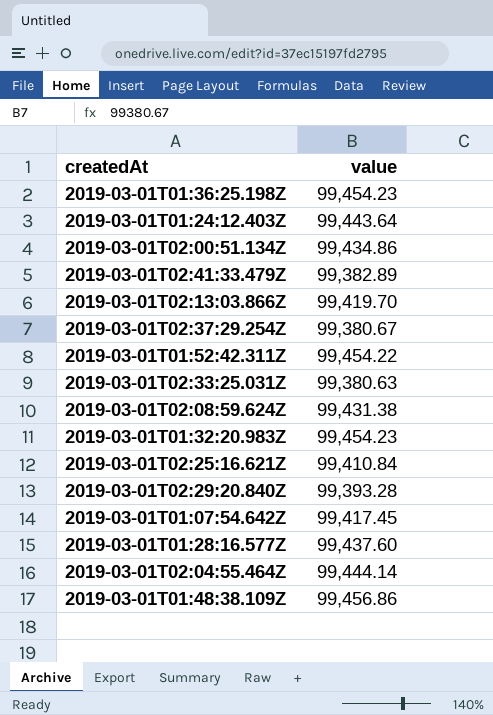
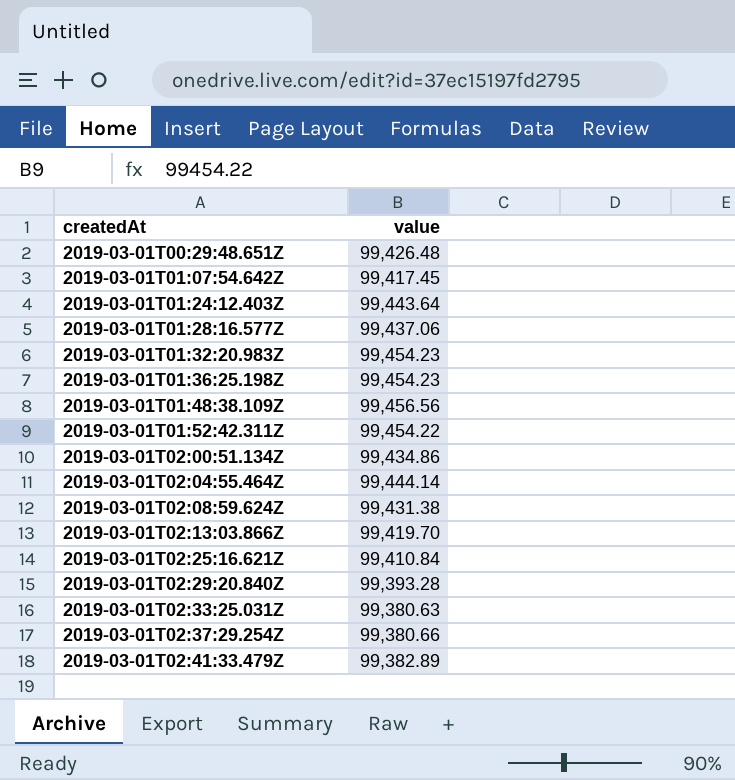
row order: none -> createdAt ascending
row 2019-03-01T00:29:48.651Z: none -> 99,426.48
2019-03-01T01:28:16.577Z | value: 99,437.60 -> 99,437.06
2019-03-01T01:48:38.109Z | value: 99,456.86 -> 99,456.56
2019-03-01T02:37:29.254Z | value: 99,380.67 -> 99,380.66

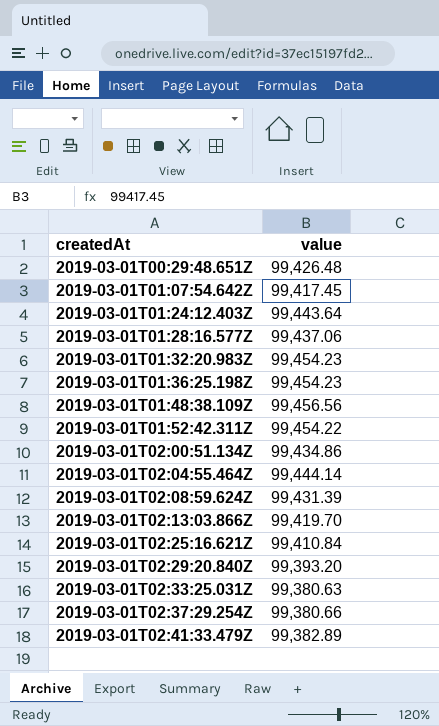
2019-03-01T02:08:59.624Z | value: 99,431.38 -> 99,431.39
2019-03-01T02:29:20.840Z | value: 99,393.28 -> 99,393.20

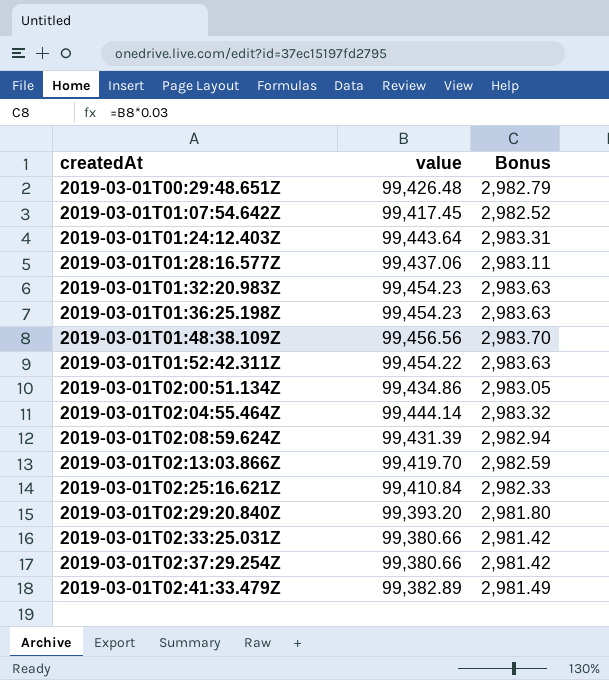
column Bonus | formula: none -> [value] * 0.03
2019-03-01T02:33:25.031Z | value: 99,380.63 -> 99,380.66

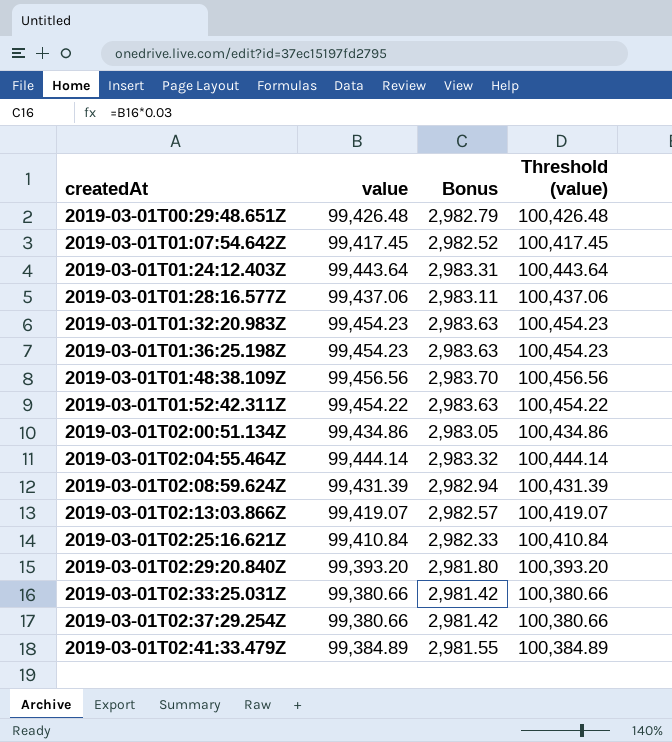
column Threshold (value) | formula: none -> [value] + 1000
2019-03-01T02:13:03.866Z | value: 99,419.70 -> 99,419.07
2019-03-01T02:13:03.866Z | Bonus: 2,982.59 -> 2,982.57
2019-03-01T02:41:33.479Z | value: 99,382.89 -> 99,384.89
2019-03-01T02:41:33.479Z | Bonus: 2,981.49 -> 2,981.55

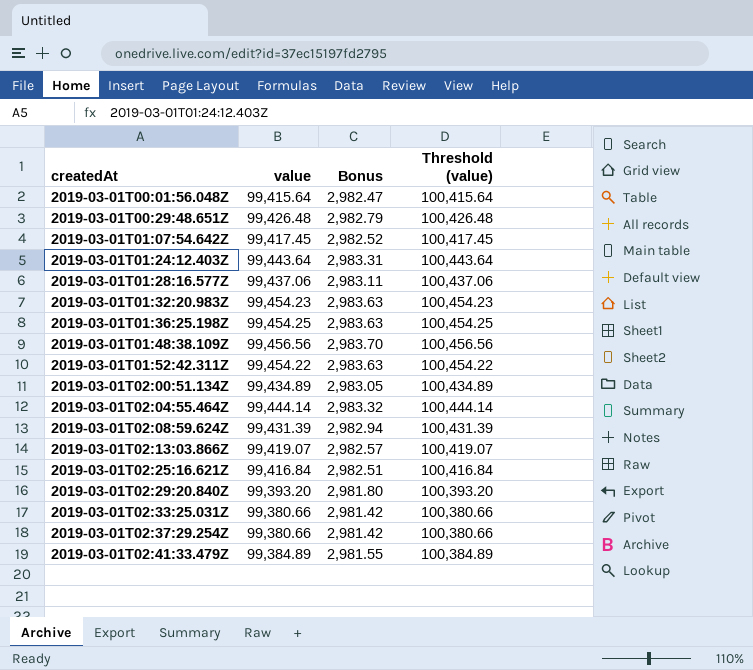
row 2019-03-01T00:01:56.048Z: none -> 99,415.64 | 2,982.47 | 100,415.64
2019-03-01T01:36:25.198Z | value: 99,454.23 -> 99,454.25
2019-03-01T01:36:25.198Z | Threshold (value): 100,454.23 -> 100,454.25
2019-03-01T02:00:51.134Z | value: 99,434.86 -> 99,434.89
2019-03-01T02:00:51.134Z | Threshold (value): 100,434.86 -> 100,434.89
2019-03-01T02:25:16.621Z | value: 99,410.84 -> 99,416.84
2019-03-01T02:25:16.621Z | Bonus: 2,982.33 -> 2,982.51
2019-03-01T02:25:16.621Z | Threshold (value): 100,410.84 -> 100,416.84

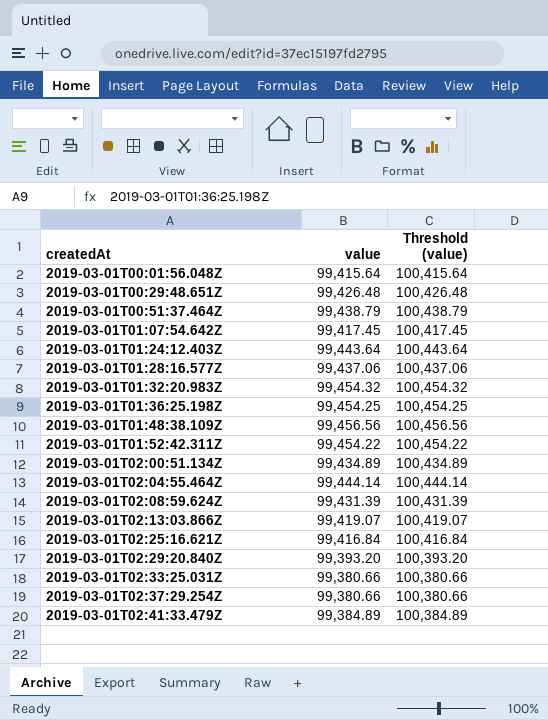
column Bonus | formula: [value] * 0.03 -> none
row 2019-03-01T00:51:37.464Z: none -> 99,438.79 | 100,438.79
2019-03-01T01:32:20.983Z | value: 99,454.23 -> 99,454.32
2019-03-01T01:32:20.983Z | Threshold (value): 100,454.23 -> 100,454.32

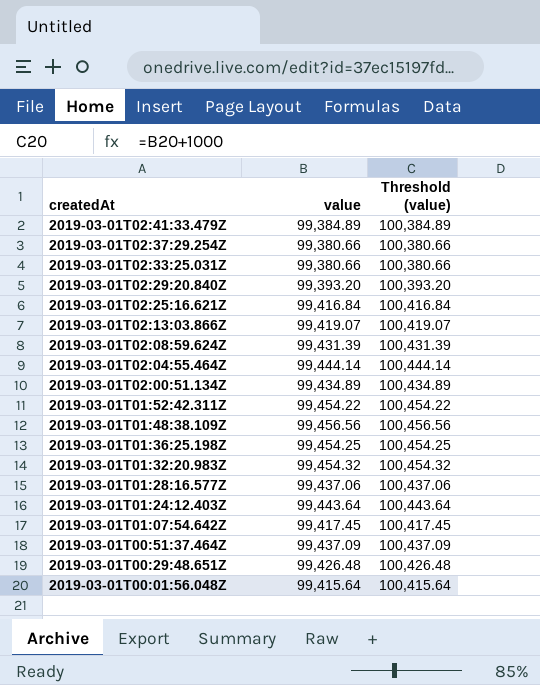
row order: createdAt ascending -> createdAt descending
2019-03-01T00:51:37.464Z | value: 99,438.79 -> 99,437.09
2019-03-01T00:51:37.464Z | Threshold (value): 100,438.79 -> 100,437.09

